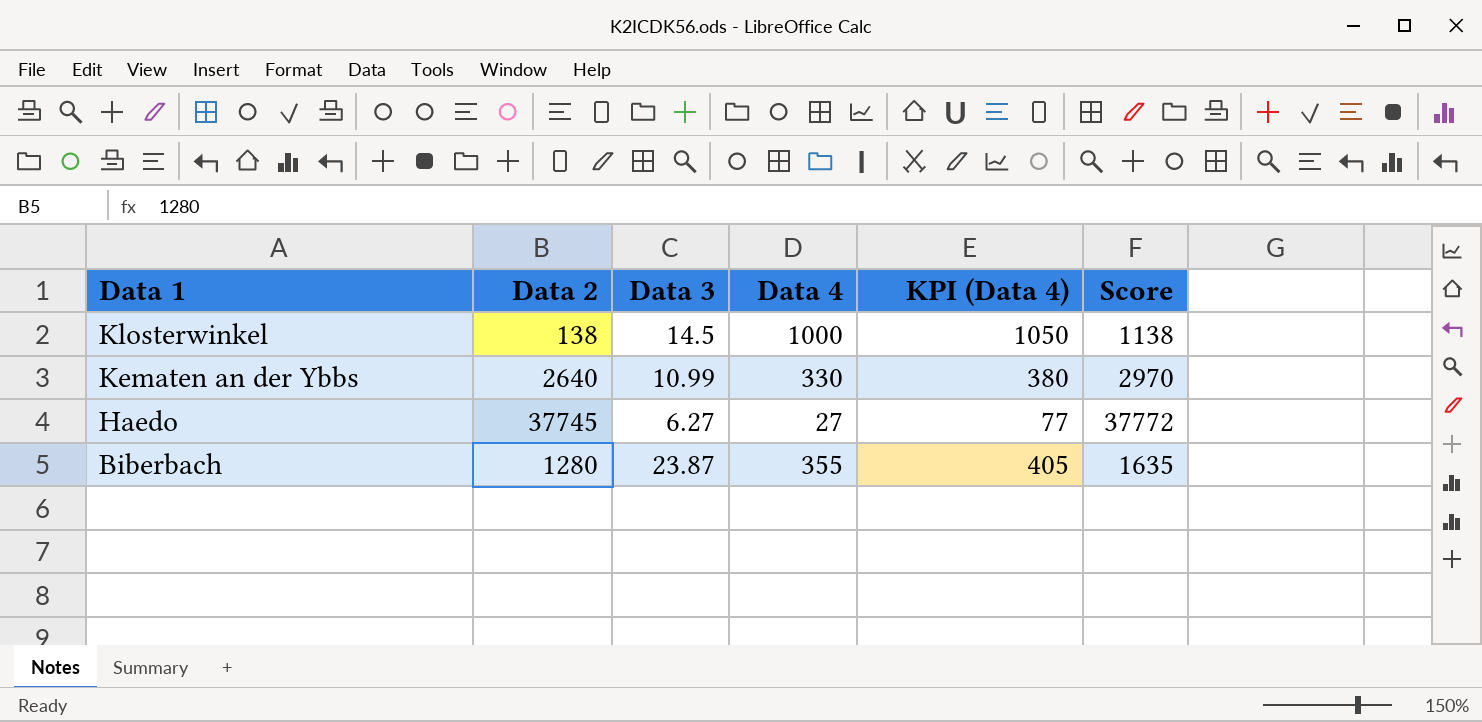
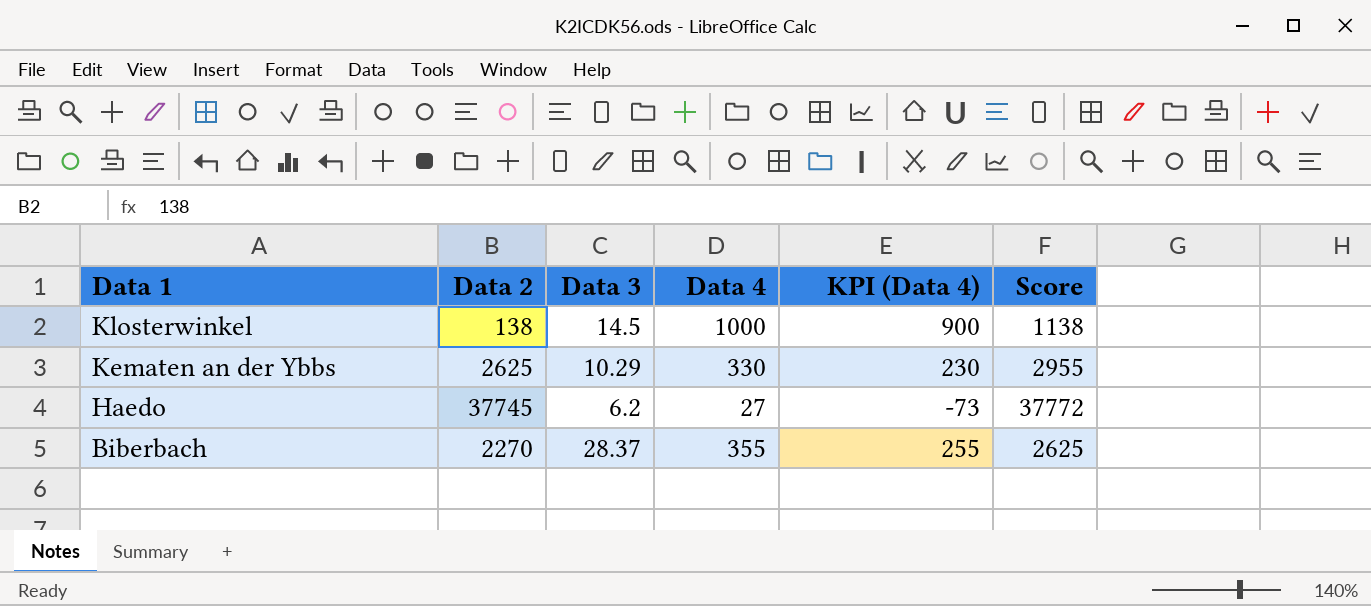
column KPI (Data 4) | formula: [Data 4] + 50 -> [Data 4] - 100
Kematen an der Ybbs | Data 2: 2640 -> 2625
Kematen an der Ybbs | Data 3: 10.99 -> 10.29
Kematen an der Ybbs | Score: 2970 -> 2955
Haedo | Data 3: 6.27 -> 6.2
Biberbach | Data 2: 1280 -> 2270
Biberbach | Data 3: 23.87 -> 28.37
Biberbach | Score: 1635 -> 2625

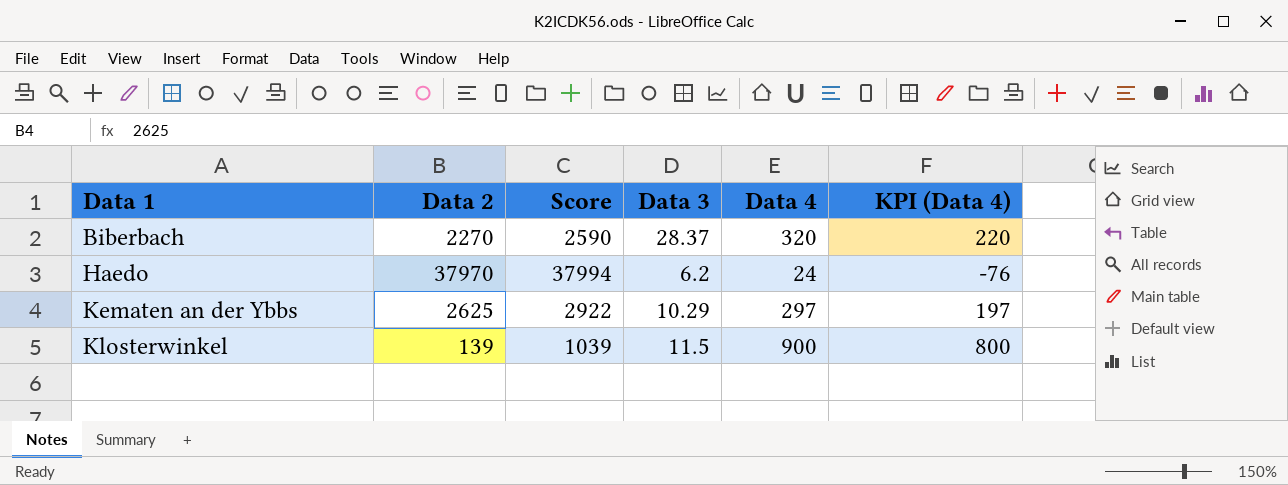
row order: Data 1 descending -> Data 1 ascending
column Score | position: 6 -> 3
Biberbach | Score: 2625 -> 2590
Biberbach | Data 4: 355 -> 320
Biberbach | KPI (Data 4): 255 -> 220
Haedo | Data 2: 37745 -> 37970
Haedo | Score: 37772 -> 37994
Haedo | Data 4: 27 -> 24
Haedo | KPI (Data 4): -73 -> -76
Kematen an der Ybbs | Score: 2955 -> 2922
Kematen an der Ybbs | Data 4: 330 -> 297
Kematen an der Ybbs | KPI (Data 4): 230 -> 197
Klosterwinkel | Data 2: 138 -> 139
Klosterwinkel | Score: 1138 -> 1039
Klosterwinkel | Data 3: 14.5 -> 11.5
Klosterwinkel | Data 4: 1000 -> 900
Klosterwinkel | KPI (Data 4): 900 -> 800

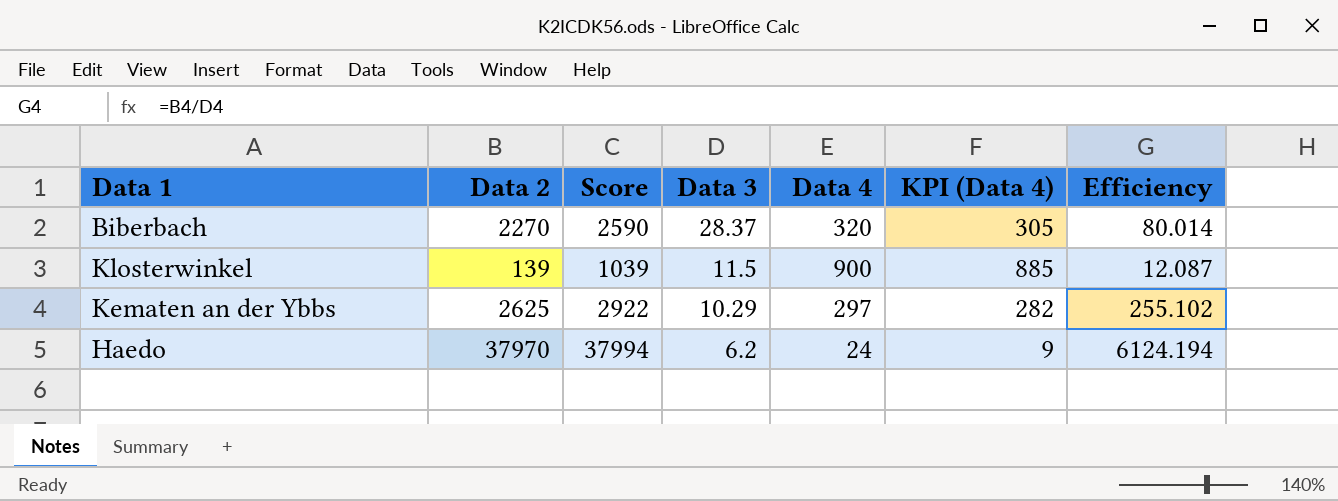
row order: Data 1 ascending -> Data 3 descending
column KPI (Data 4) | formula: [Data 4] - 100 -> [Data 4] - 15
column Efficiency | formula: none -> [Data 2] / [Data 3]

